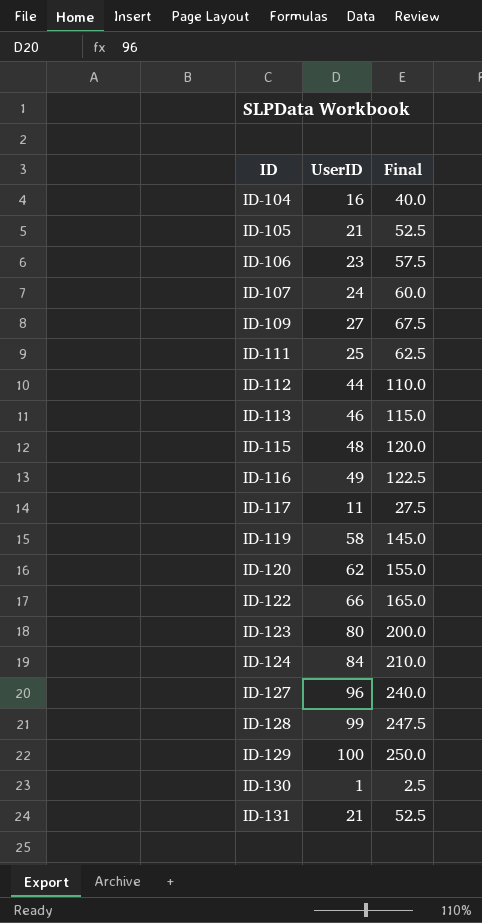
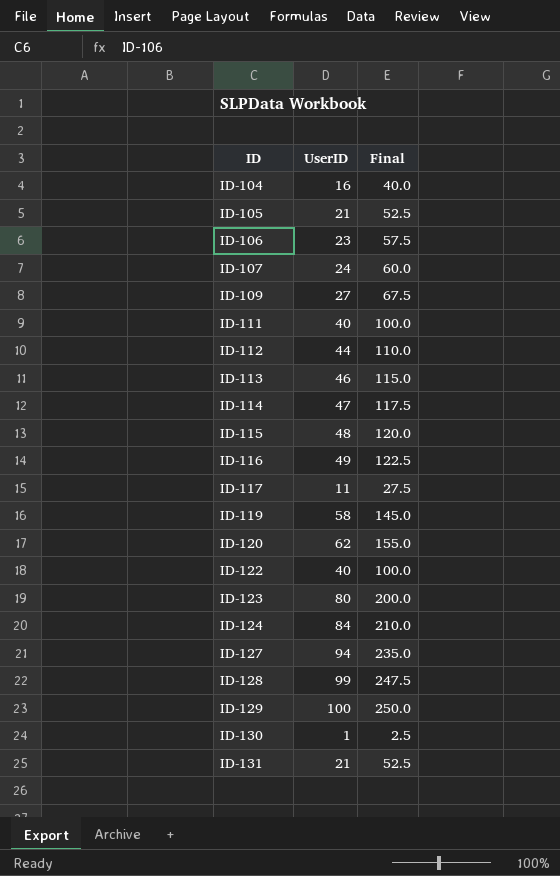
ID-111 | UserID: 25 -> 40
ID-111 | Final: 62.5 -> 100.0
row ID-114: none -> 47 | 117.5
ID-122 | UserID: 66 -> 40
ID-122 | Final: 165.0 -> 100.0
ID-127 | UserID: 96 -> 94
ID-127 | Final: 240.0 -> 235.0

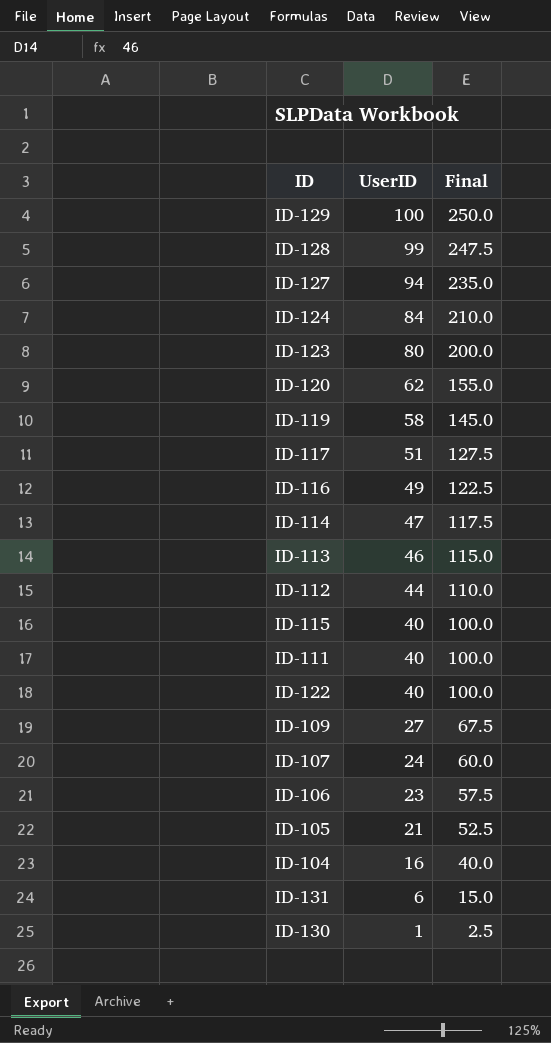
row order: ID ascending -> UserID descending
ID-117 | UserID: 11 -> 51
ID-117 | Final: 27.5 -> 127.5
ID-115 | UserID: 48 -> 40
ID-115 | Final: 120.0 -> 100.0
ID-131 | UserID: 21 -> 6
ID-131 | Final: 52.5 -> 15.0

